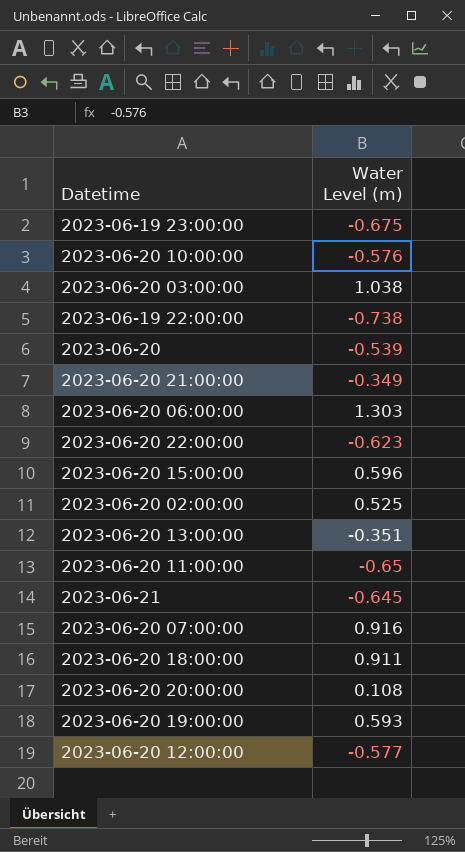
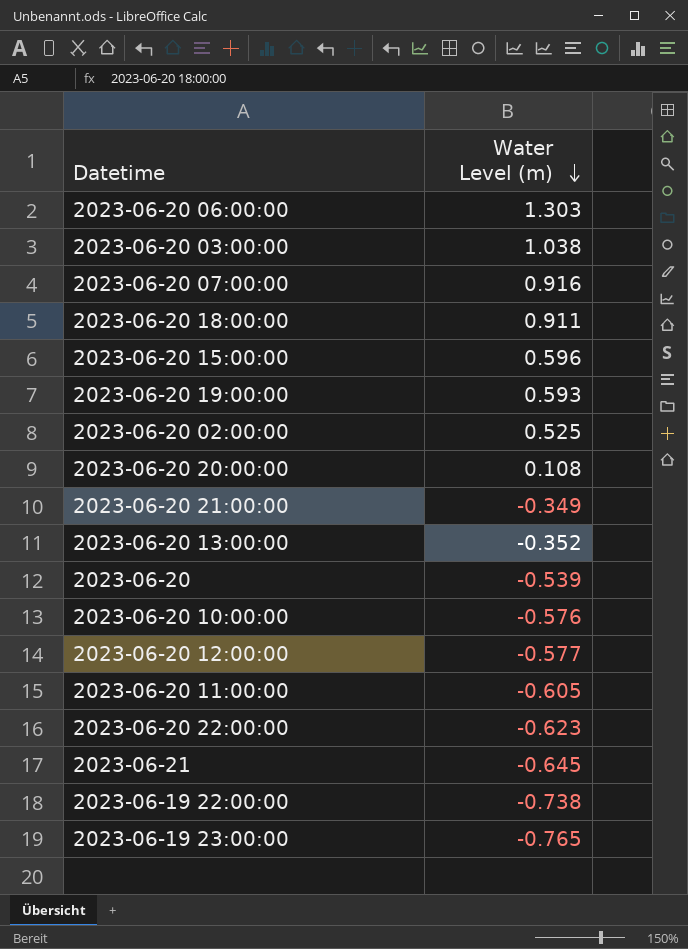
row order: none -> Water Level (m) descending
2023-06-20 13:00:00 | Water Level (m): -0.351 -> -0.352
2023-06-20 11:00:00 | Water Level (m): -0.65 -> -0.605
2023-06-19 23:00:00 | Water Level (m): -0.675 -> -0.765

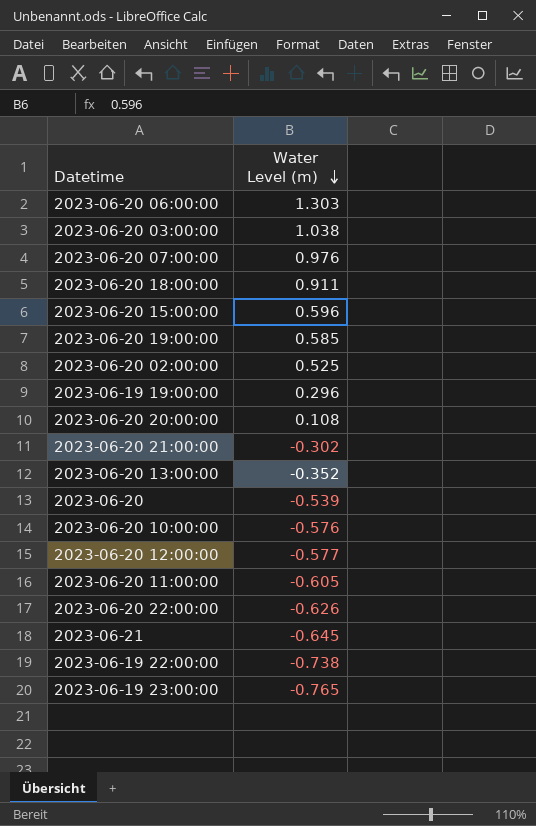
2023-06-20 07:00:00 | Water Level (m): 0.916 -> 0.976
2023-06-20 19:00:00 | Water Level (m): 0.593 -> 0.585
row 2023-06-19 19:00:00: none -> 0.296
2023-06-20 21:00:00 | Water Level (m): -0.349 -> -0.302
2023-06-20 22:00:00 | Water Level (m): -0.623 -> -0.626

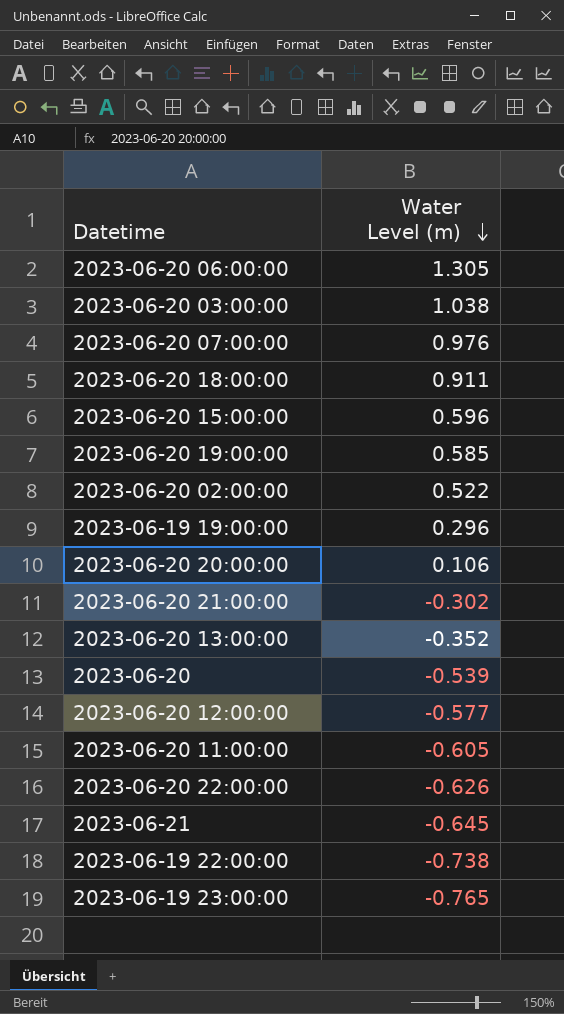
row 2023-06-20 10:00:00: -0.576 -> none
2023-06-20 06:00:00 | Water Level (m): 1.303 -> 1.305
2023-06-20 02:00:00 | Water Level (m): 0.525 -> 0.522
2023-06-20 20:00:00 | Water Level (m): 0.108 -> 0.106

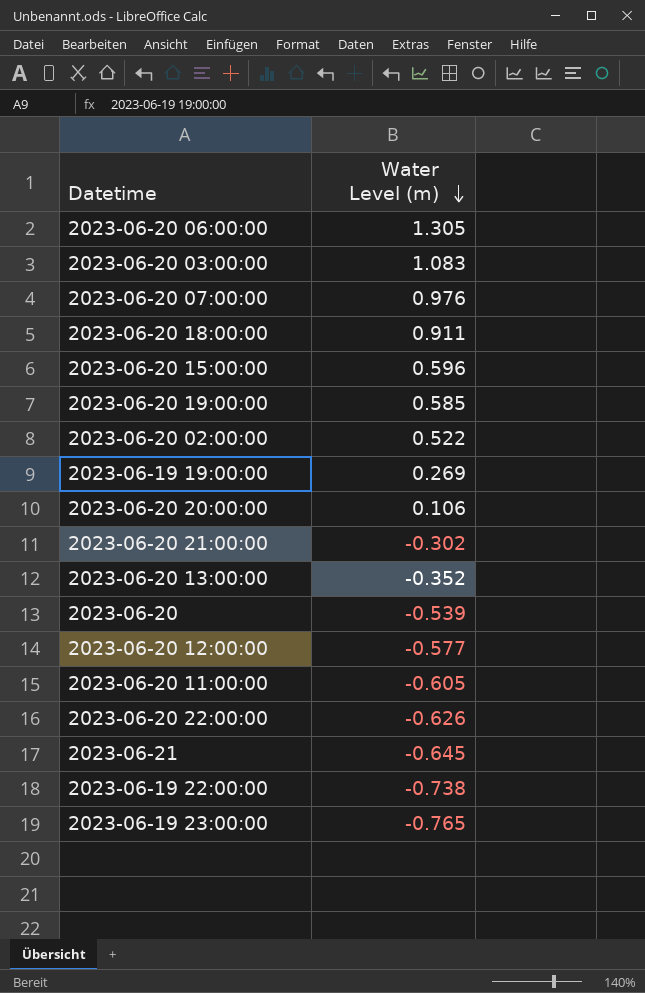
2023-06-20 03:00:00 | Water Level (m): 1.038 -> 1.083
2023-06-19 19:00:00 | Water Level (m): 0.296 -> 0.269

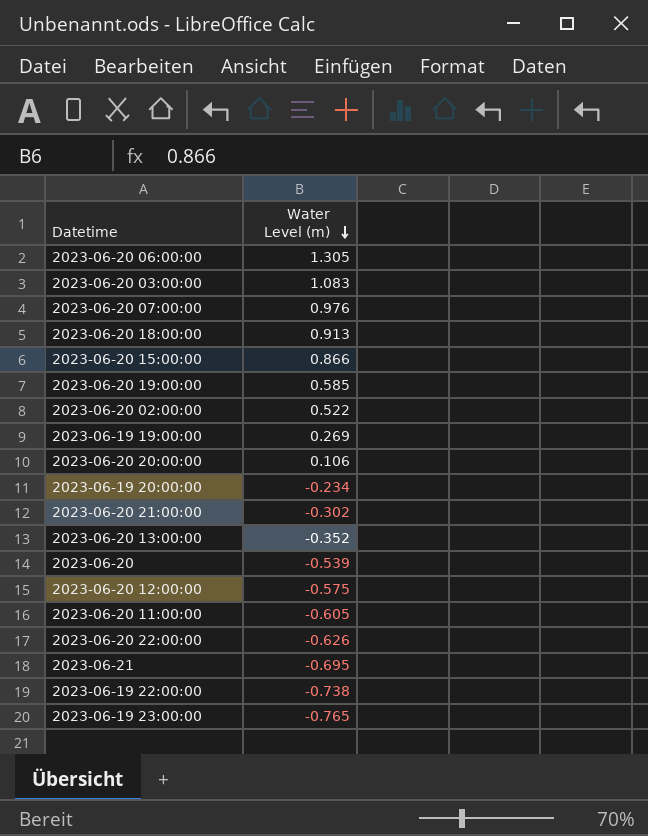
2023-06-20 18:00:00 | Water Level (m): 0.911 -> 0.913
2023-06-20 15:00:00 | Water Level (m): 0.596 -> 0.866
row 2023-06-19 20:00:00: none -> -0.234
2023-06-20 12:00:00 | Water Level (m): -0.577 -> -0.575
2023-06-21 | Water Level (m): -0.645 -> -0.695

